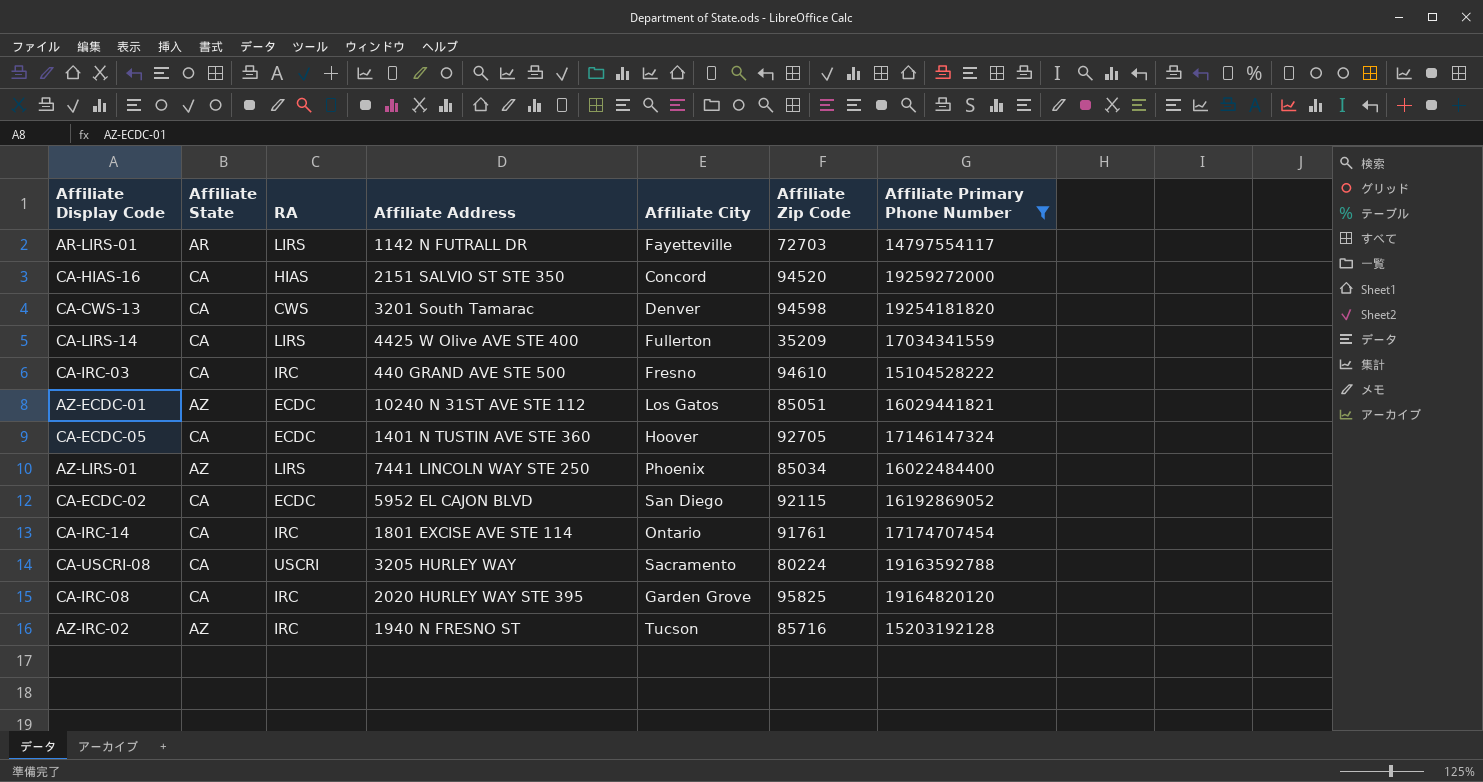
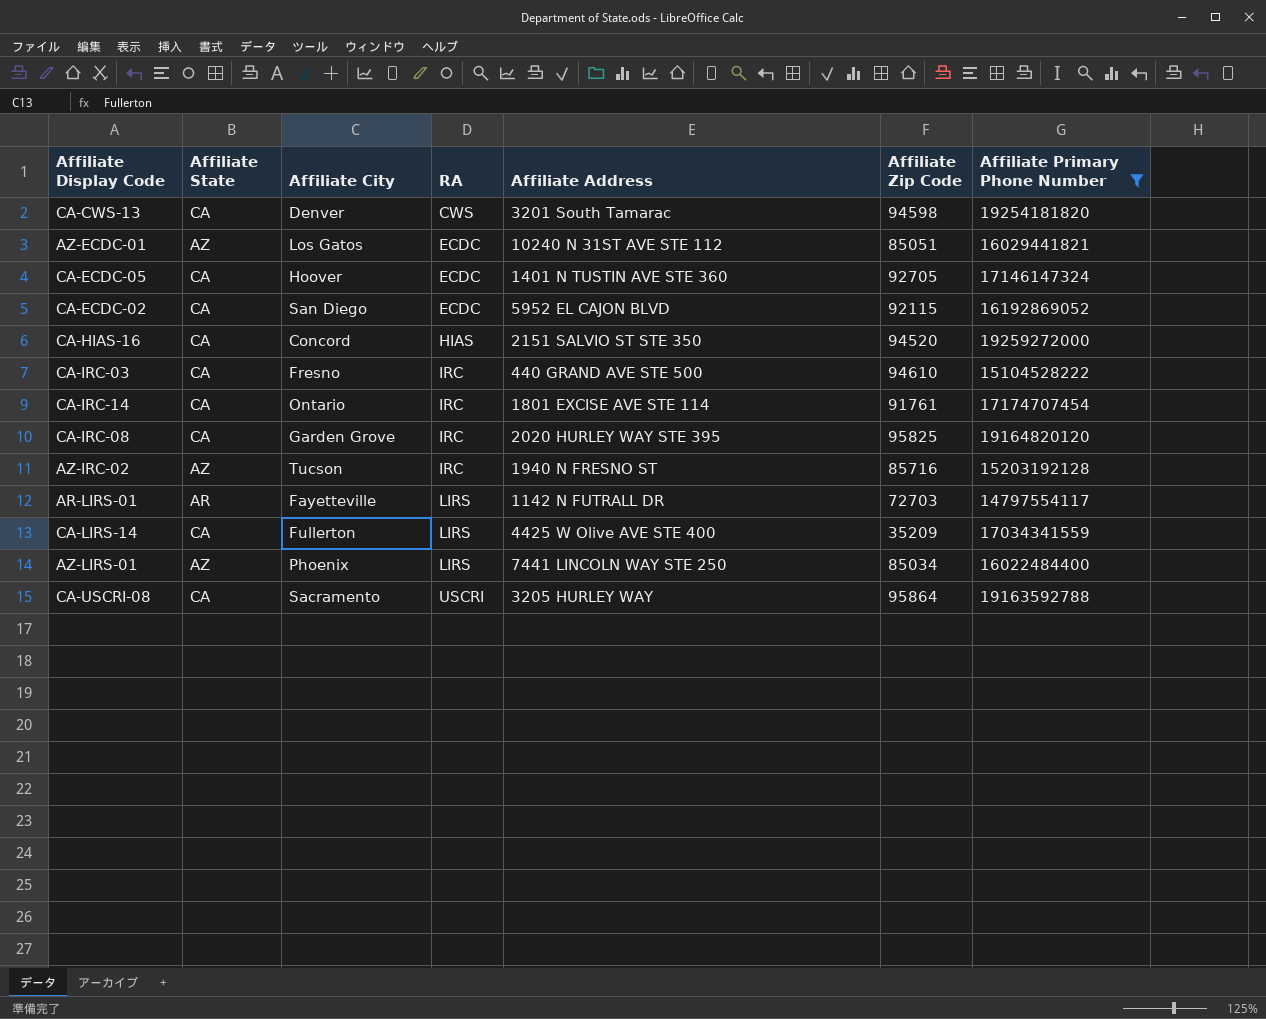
row order: none -> RA ascending
column Affiliate City | position: 5 -> 3
CA-USCRI-08 | Affiliate Zip Code: 80224 -> 95864

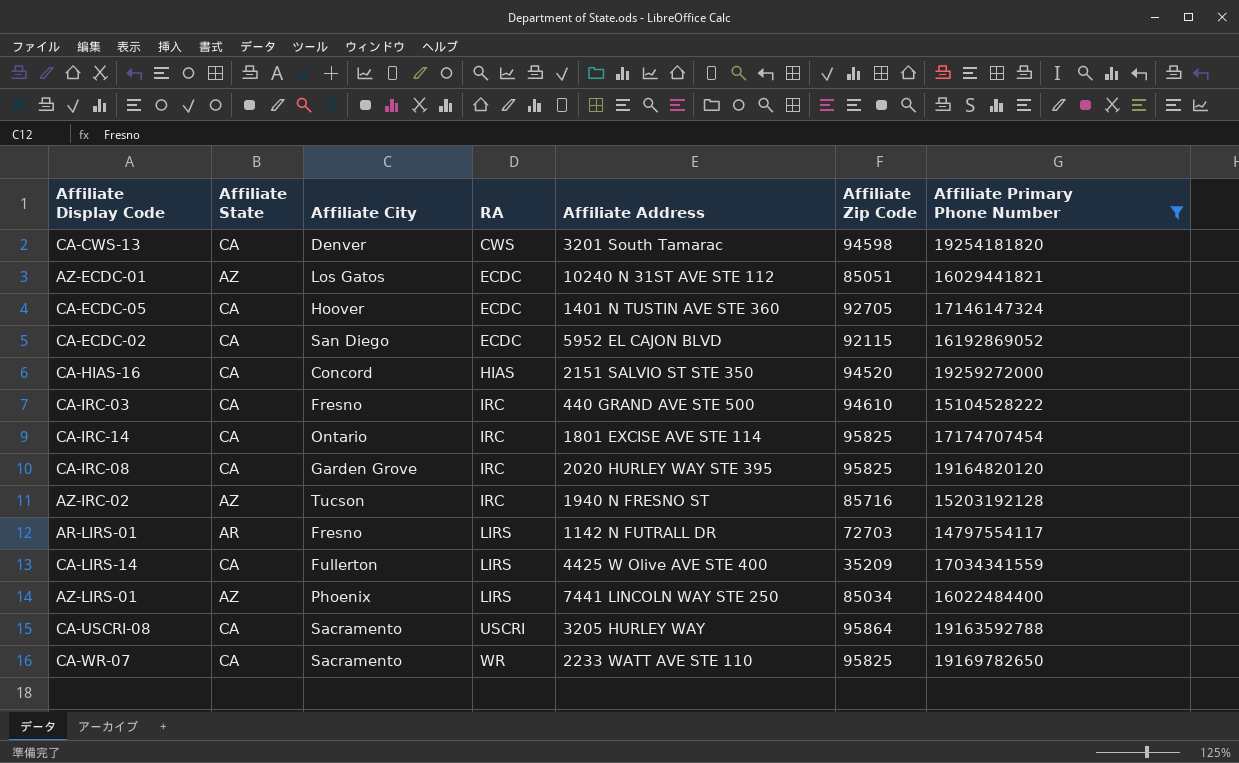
CA-IRC-14 | Affiliate Zip Code: 91761 -> 95825
AR-LIRS-01 | Affiliate City: Fayetteville -> Fresno
row CA-WR-07: none -> CA | Sacramento | WR | 2233 WATT AVE STE 110 | 95825 | 19169782650

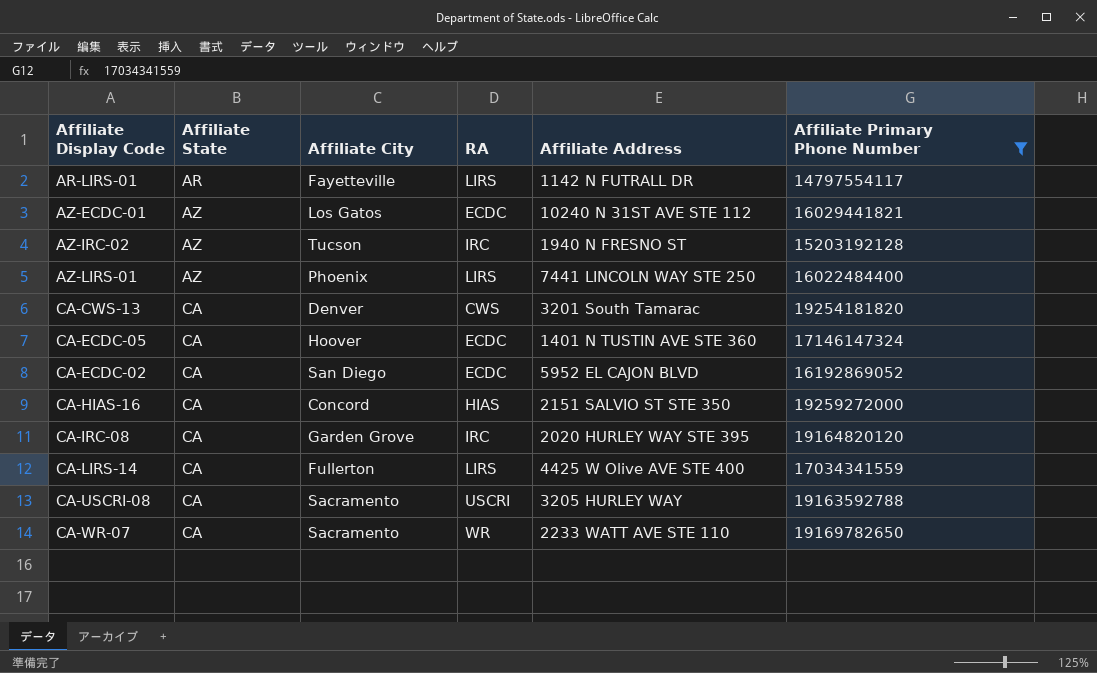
row order: RA ascending -> Affiliate State ascending
column Affiliate Zip Code | position: 6 -> none
row CA-IRC-03: CA | Fresno | IRC | 440 GRAND AVE STE 500 | 94610 | 15104528222 -> none
row CA-IRC-14: CA | Ontario | IRC | 1801 EXCISE AVE STE 114 | 95825 | 17174707454 -> none
AR-LIRS-01 | Affiliate City: Fresno -> Fayetteville

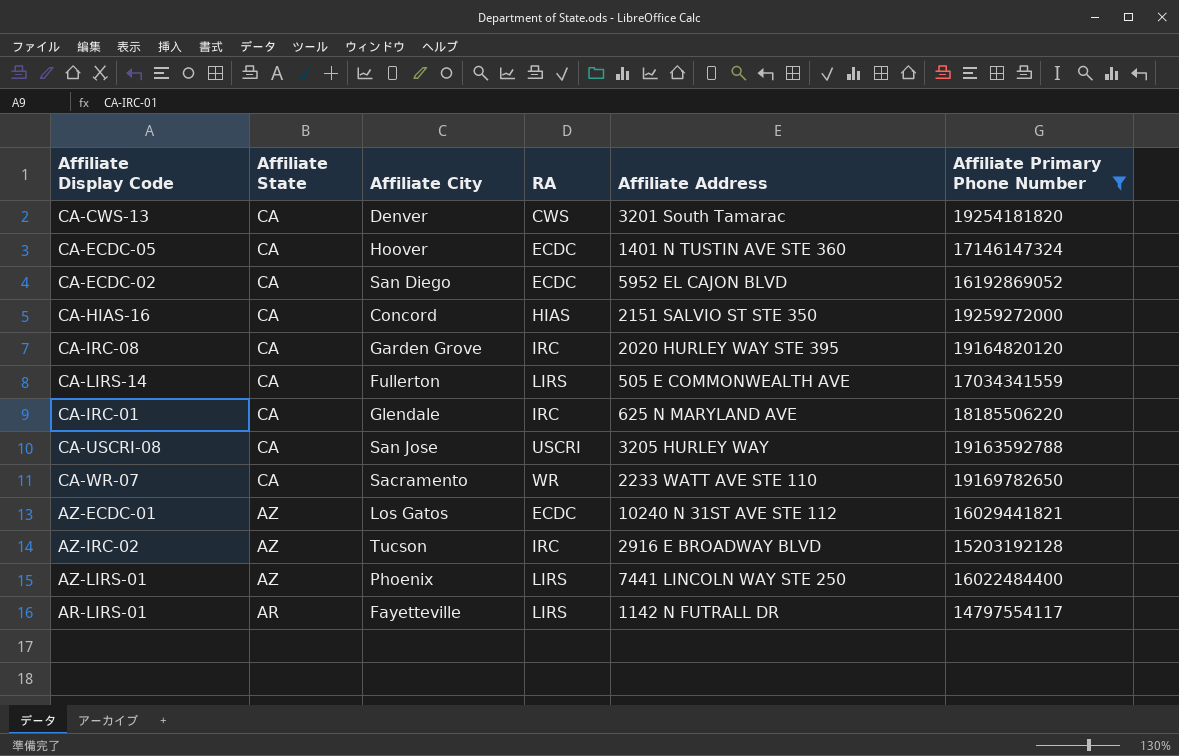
row order: Affiliate State ascending -> Affiliate State descending
CA-LIRS-14 | Affiliate Address: 4425 W Olive AVE STE 400 -> 505 E COMMONWEALTH AVE
row CA-IRC-01: none -> CA | Glendale | IRC | 625 N MARYLAND AVE | 18185506220
CA-USCRI-08 | Affiliate City: Sacramento -> San Jose
AZ-IRC-02 | Affiliate Address: 1940 N FRESNO ST -> 2916 E BROADWAY BLVD

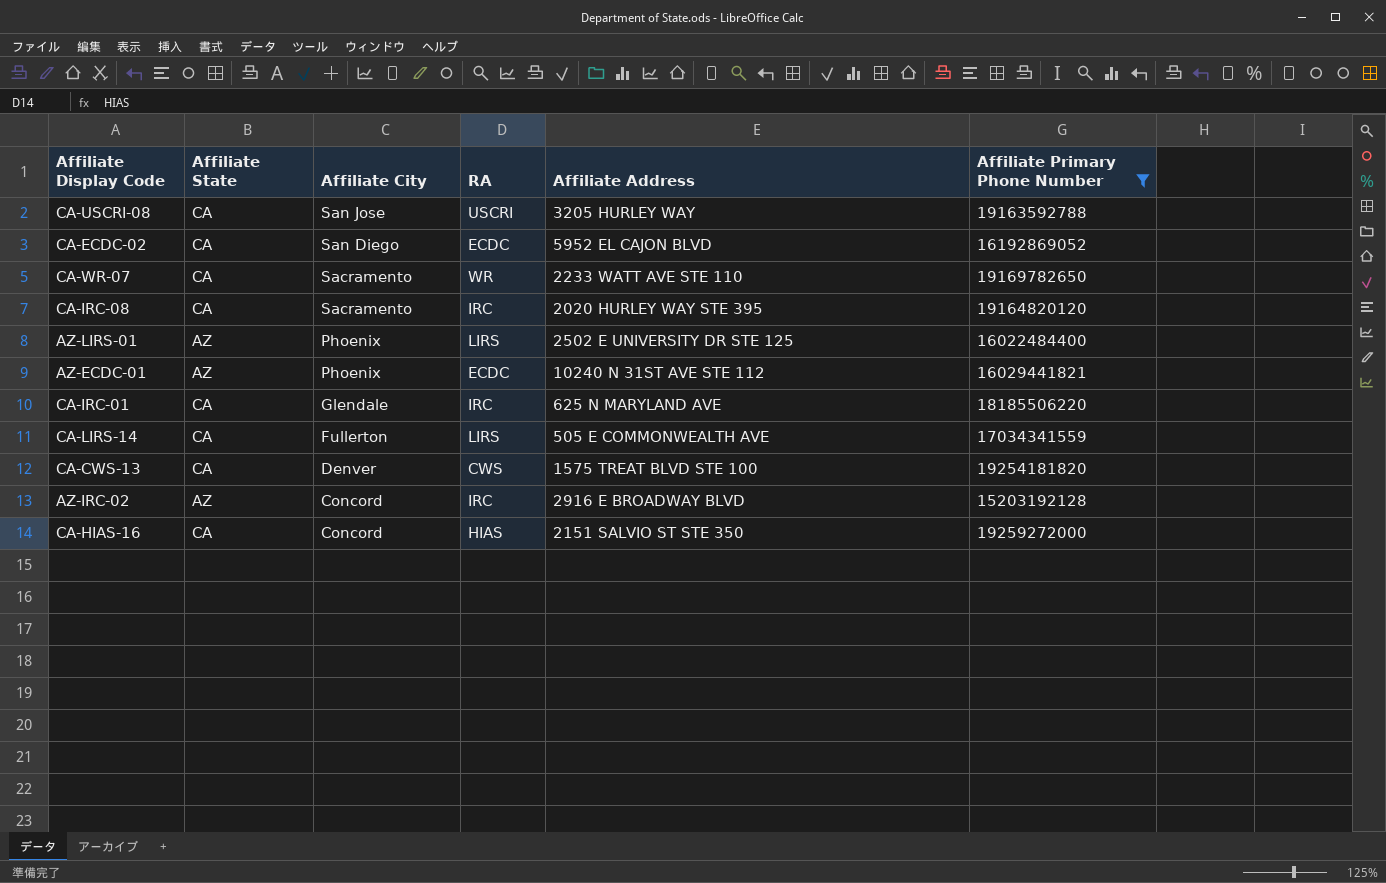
row order: Affiliate State descending -> Affiliate City descending
row CA-ECDC-05: CA | Hoover | ECDC | 1401 N TUSTIN AVE STE 360 | 17146147324 -> none
row AR-LIRS-01: AR | Fayetteville | LIRS | 1142 N FUTRALL DR | 14797554117 -> none
CA-IRC-08 | Affiliate City: Garden Grove -> Sacramento
AZ-LIRS-01 | Affiliate Address: 7441 LINCOLN WAY STE 250 -> 2502 E UNIVERSITY DR STE 125
AZ-ECDC-01 | Affiliate City: Los Gatos -> Phoenix
CA-CWS-13 | Affiliate Address: 3201 South Tamarac -> 1575 TREAT BLVD STE 100
AZ-IRC-02 | Affiliate City: Tucson -> Concord

